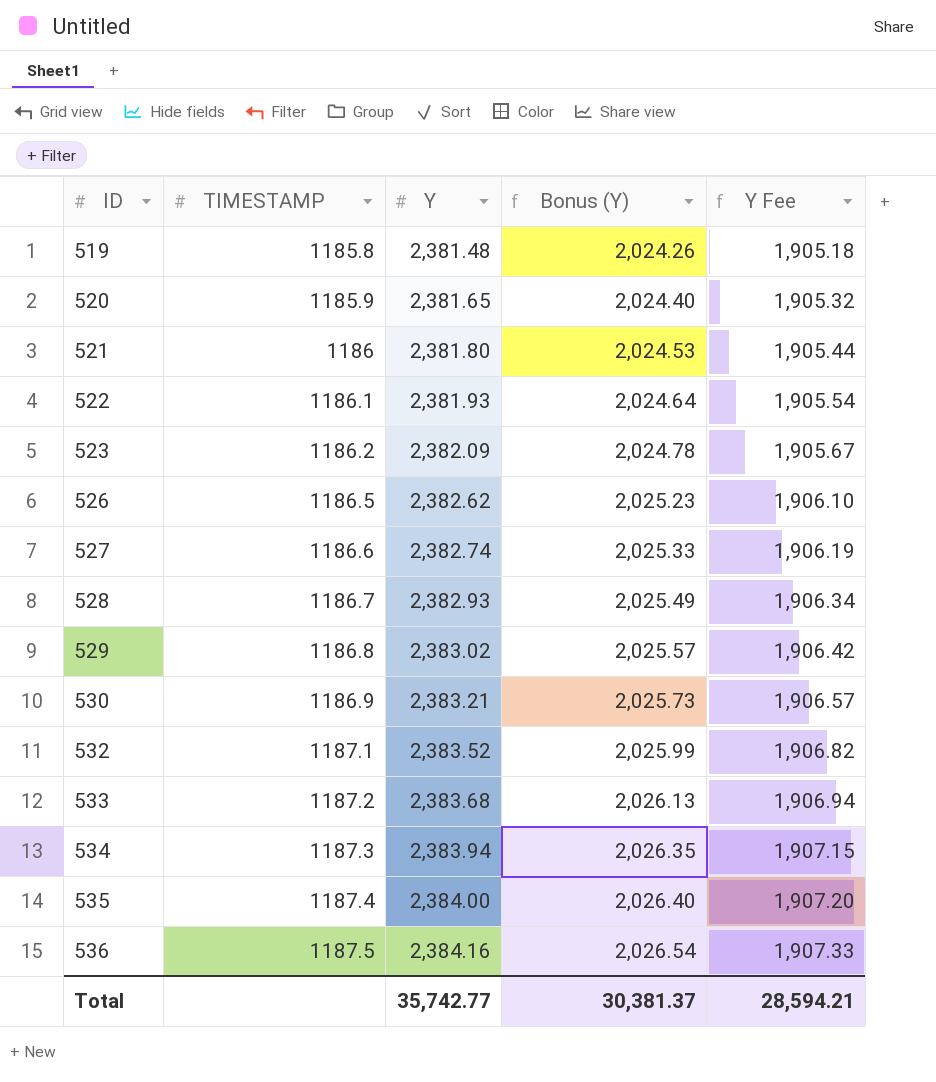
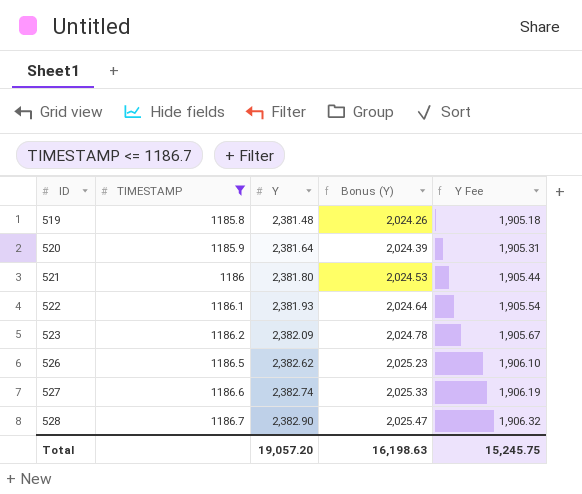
filter: none -> TIMESTAMP <= 1186.7
520 | Y: 2,381.65 -> 2,381.64
520 | Bonus (Y): 2,024.40 -> 2,024.39
520 | Y Fee: 1,905.32 -> 1,905.31
528 | Y: 2,382.93 -> 2,382.90
528 | Bonus (Y): 2,025.49 -> 2,025.47
528 | Y Fee: 1,906.34 -> 1,906.32
Total | Y: 35,742.77 -> 19,057.20
Total | Bonus (Y): 30,381.37 -> 16,198.63
Total | Y Fee: 28,594.21 -> 15,245.75

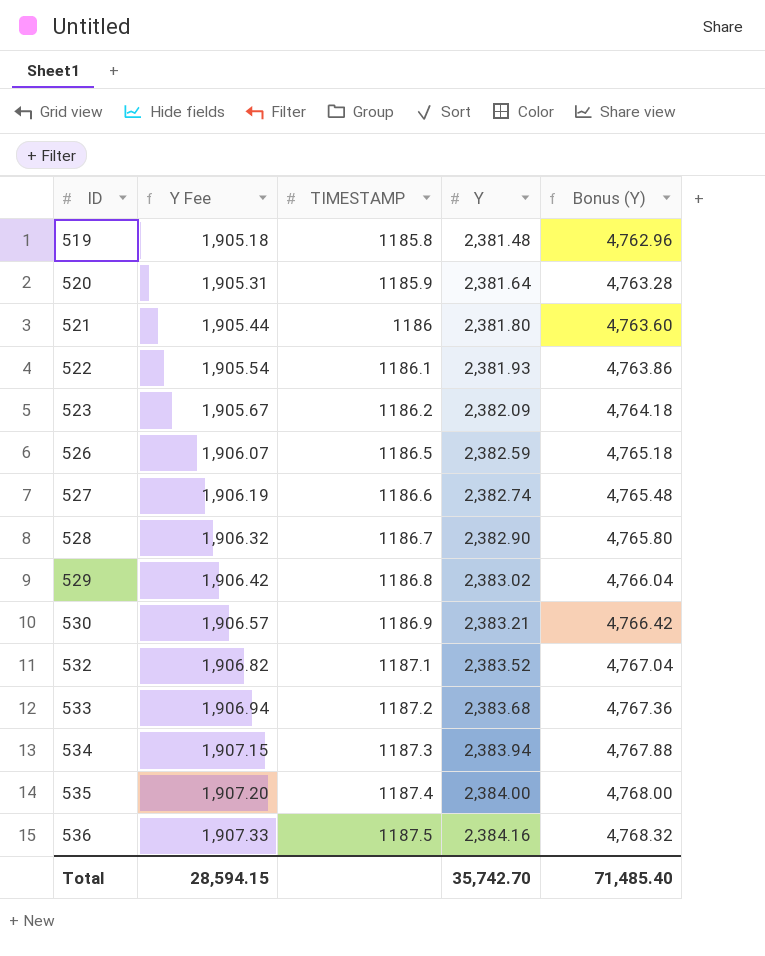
filter: TIMESTAMP <= 1186.7 -> none
column Y Fee | position: 5 -> 2
column Bonus (Y) | formula: [Y] * 0.85 -> [Y] * 2
526 | Y Fee: 1,906.10 -> 1,906.07
526 | Y: 2,382.62 -> 2,382.59
Total | Y Fee: 15,245.75 -> 28,594.15
Total | Y: 19,057.20 -> 35,742.70
Total | Bonus (Y): 16,198.63 -> 71,485.40

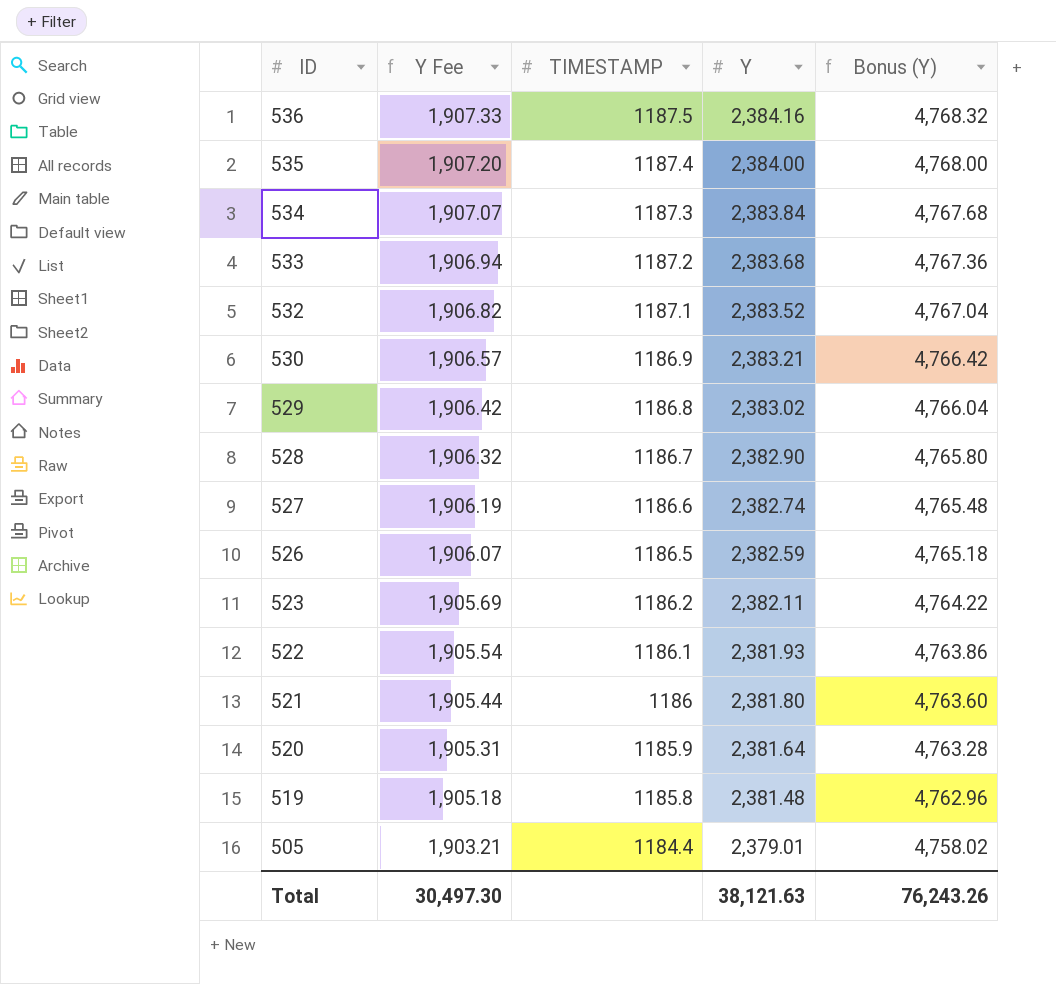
row order: ID ascending -> ID descending
534 | Y Fee: 1,907.15 -> 1,907.07
534 | Y: 2,383.94 -> 2,383.84
534 | Bonus (Y): 4,767.88 -> 4,767.68
523 | Y Fee: 1,905.67 -> 1,905.69
523 | Y: 2,382.09 -> 2,382.11
523 | Bonus (Y): 4,764.18 -> 4,764.22
row 505: none -> 1,903.21 | 1184.4 | 2,379.01 | 4,758.02
Total | Y Fee: 28,594.15 -> 30,497.30
Total | Y: 35,742.70 -> 38,121.63
Total | Bonus (Y): 71,485.40 -> 76,243.26

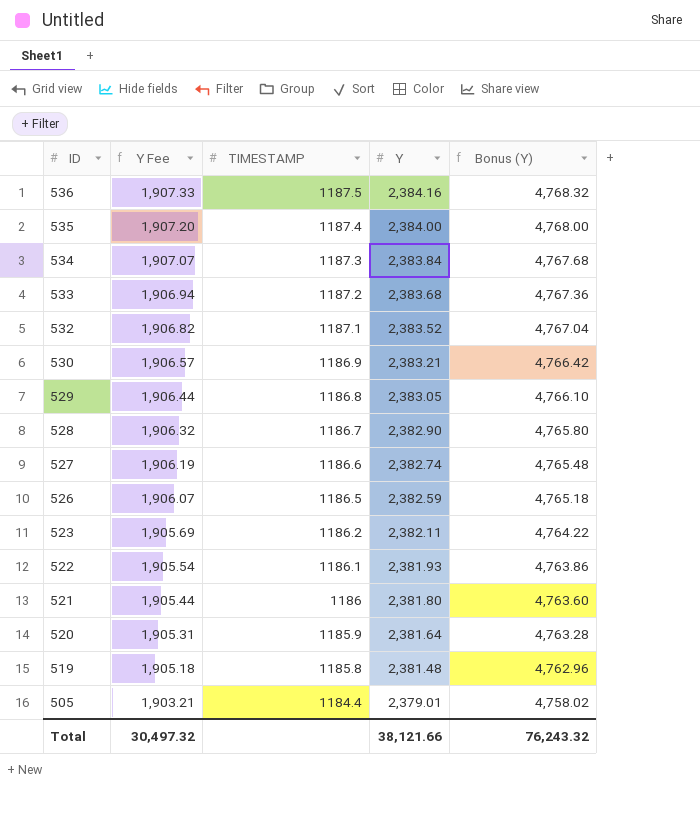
529 | Y Fee: 1,906.42 -> 1,906.44
529 | Y: 2,383.02 -> 2,383.05
529 | Bonus (Y): 4,766.04 -> 4,766.10
Total | Y Fee: 30,497.30 -> 30,497.32
Total | Y: 38,121.63 -> 38,121.66
Total | Bonus (Y): 76,243.26 -> 76,243.32

